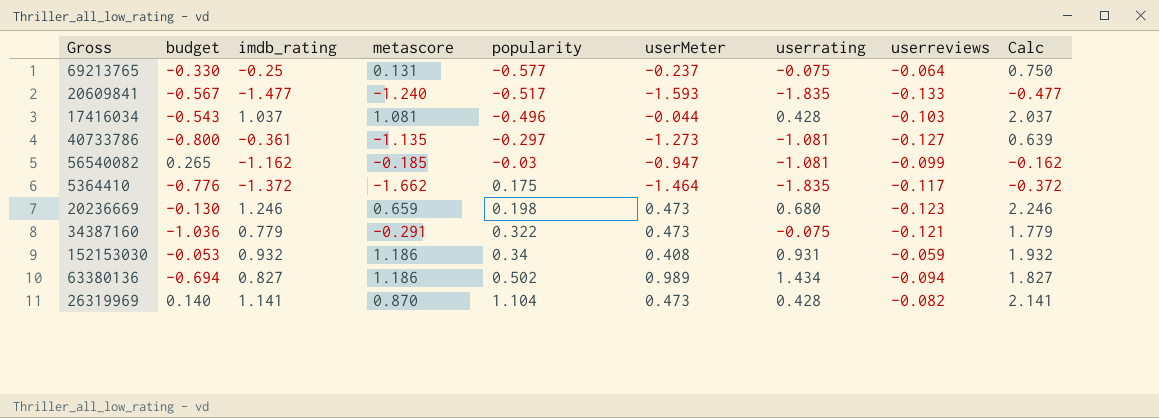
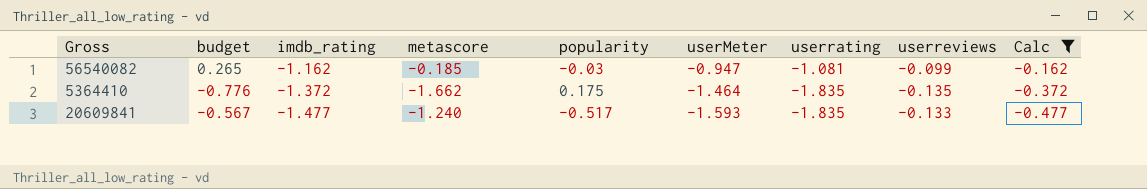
filter: none -> Calc <= -0.162
row order: popularity ascending -> imdb_rating descending
5364410 | userreviews: -0.117 -> -0.135

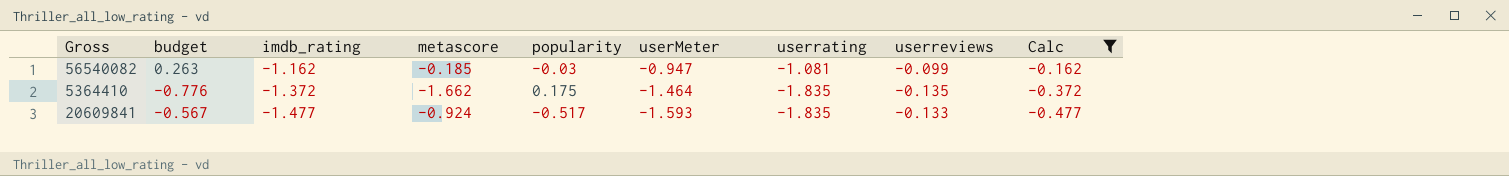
56540082 | budget: 0.265 -> 0.263
20609841 | metascore: -1.240 -> -0.924

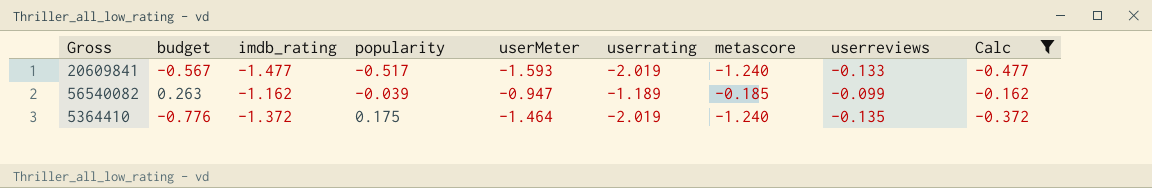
row order: imdb_rating descending -> popularity ascending
column metascore | position: 4 -> 7
20609841 | userrating: -1.835 -> -2.019
20609841 | metascore: -0.924 -> -1.240
56540082 | popularity: -0.03 -> -0.039
56540082 | userrating: -1.081 -> -1.189
5364410 | userrating: -1.835 -> -2.019
5364410 | metascore: -1.662 -> -1.240

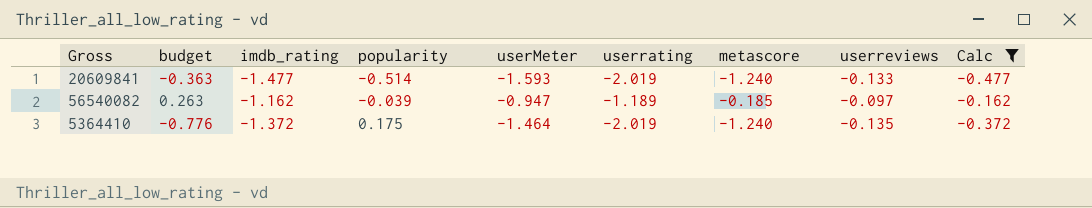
20609841 | budget: -0.567 -> -0.363
20609841 | popularity: -0.517 -> -0.514
56540082 | userreviews: -0.099 -> -0.097

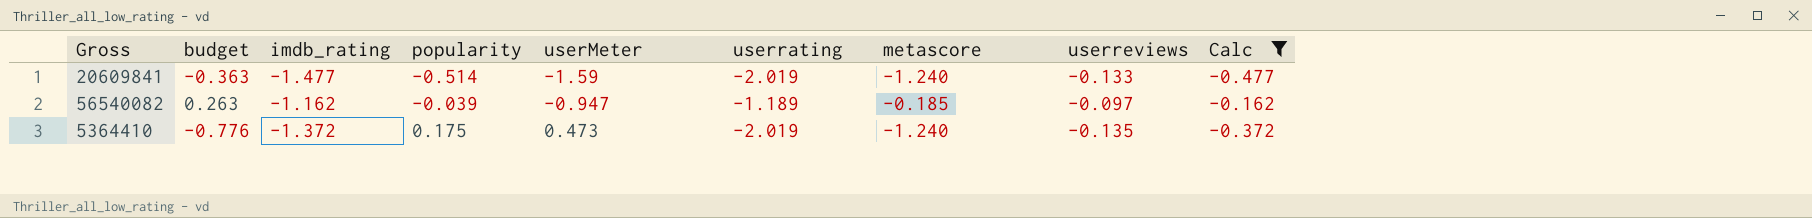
20609841 | userMeter: -1.593 -> -1.59
5364410 | userMeter: -1.464 -> 0.473

